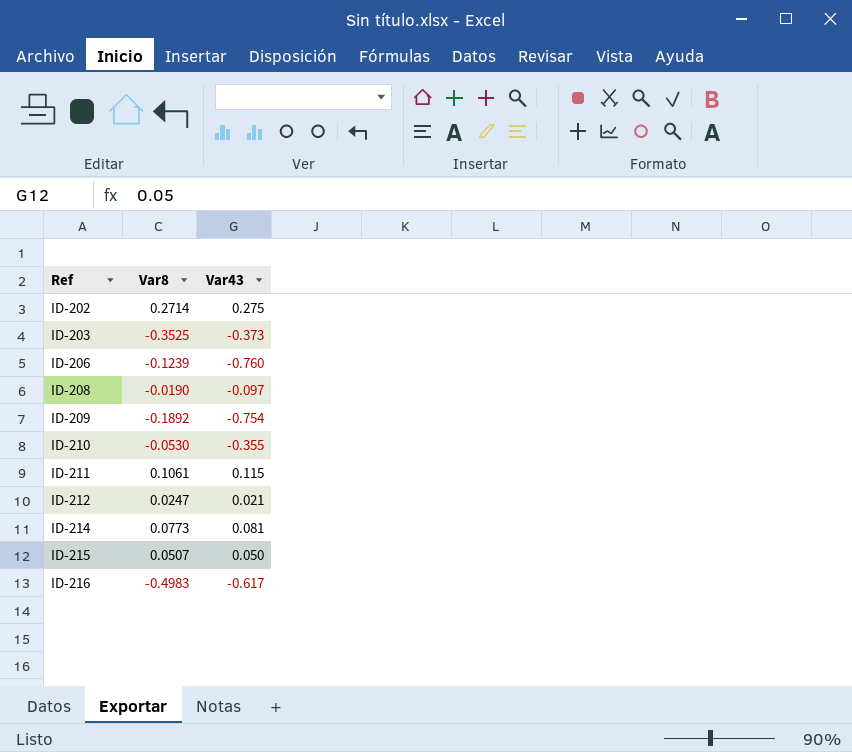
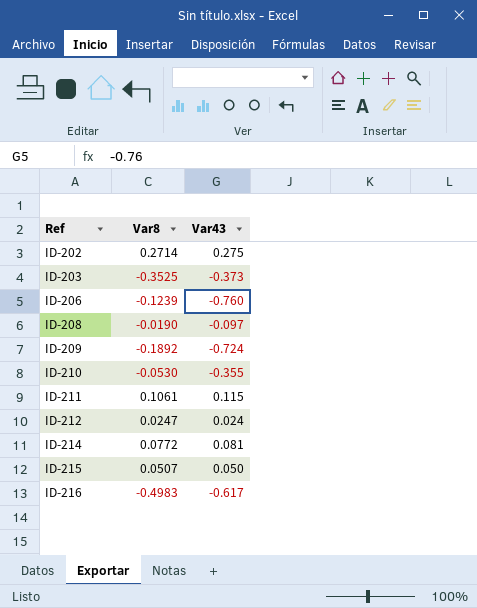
ID-209 | Var43: -0.754 -> -0.724
ID-212 | Var43: 0.021 -> 0.024
ID-214 | Var8: 0.0773 -> 0.0772

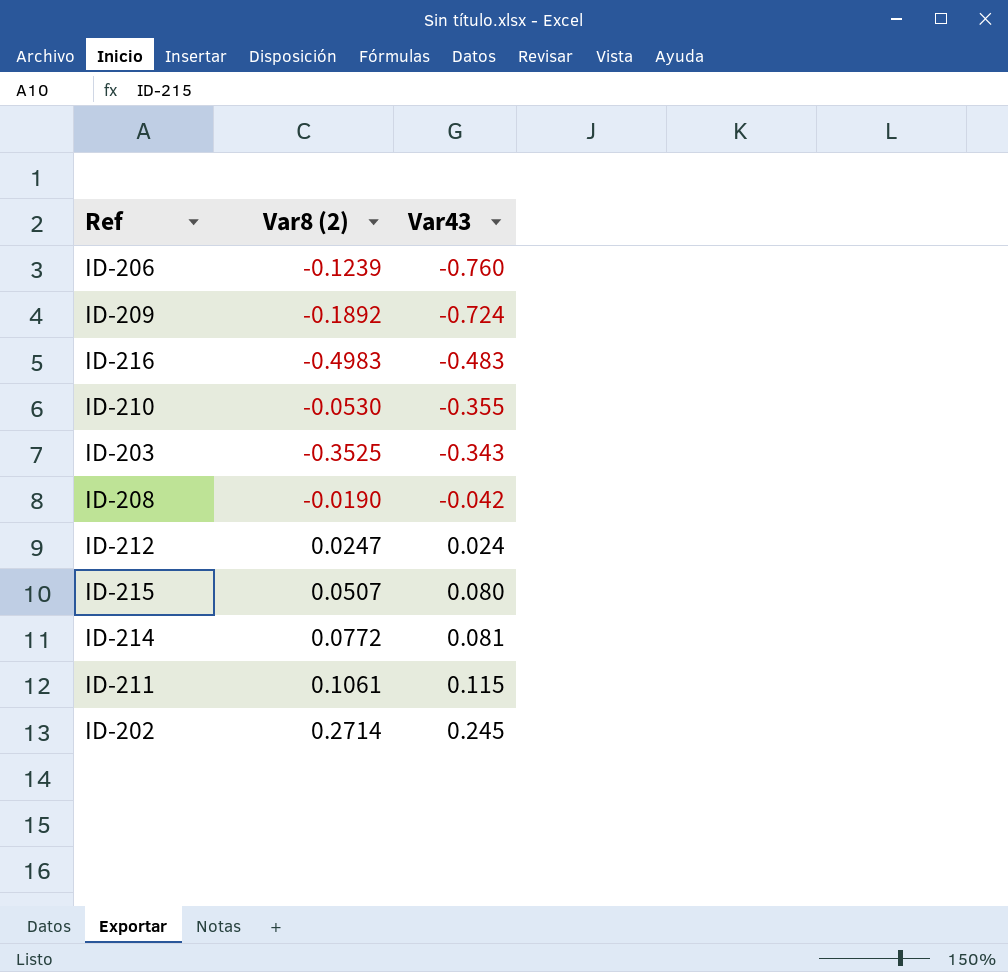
row order: Ref ascending -> Var43 ascending
column name: Var8 -> Var8 (2)
ID-216 | Var43: -0.617 -> -0.483
ID-203 | Var43: -0.373 -> -0.343
ID-208 | Var43: -0.097 -> -0.042
ID-215 | Var43: 0.050 -> 0.080
ID-202 | Var43: 0.275 -> 0.245

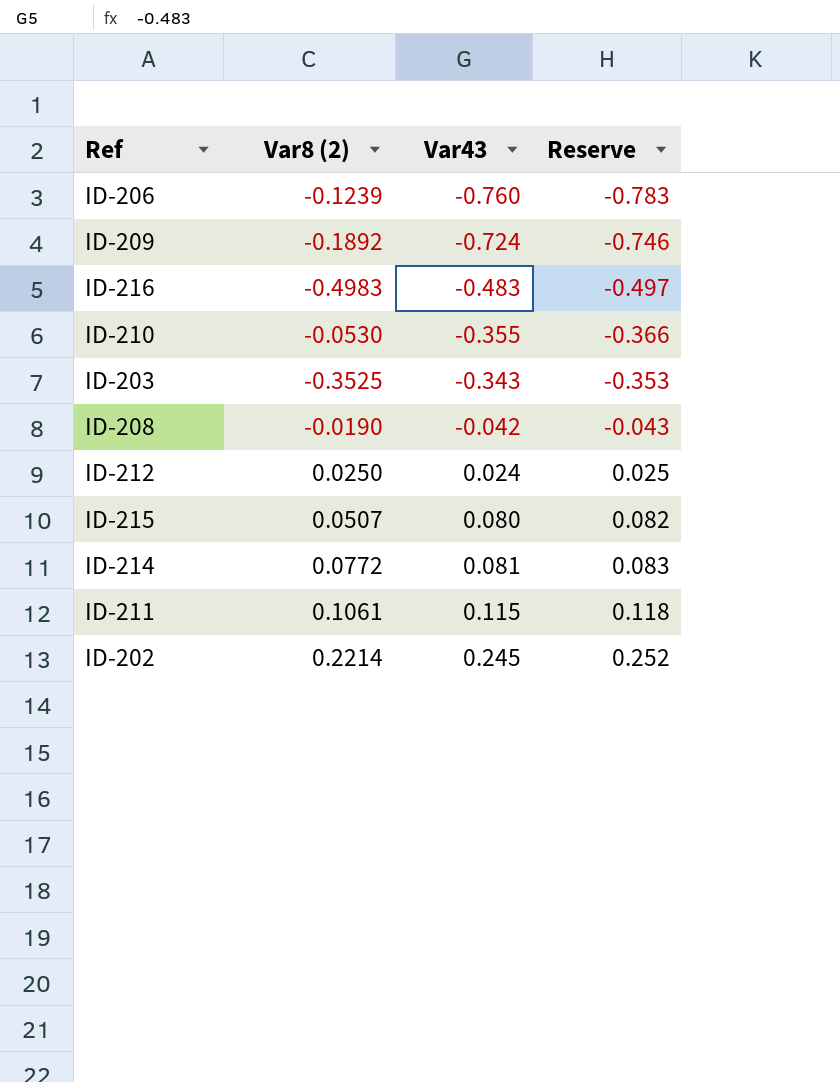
column Reserve | formula: none -> [Var43] * 1.03
ID-212 | Var8 (2): 0.0247 -> 0.0250
ID-202 | Var8 (2): 0.2714 -> 0.2214

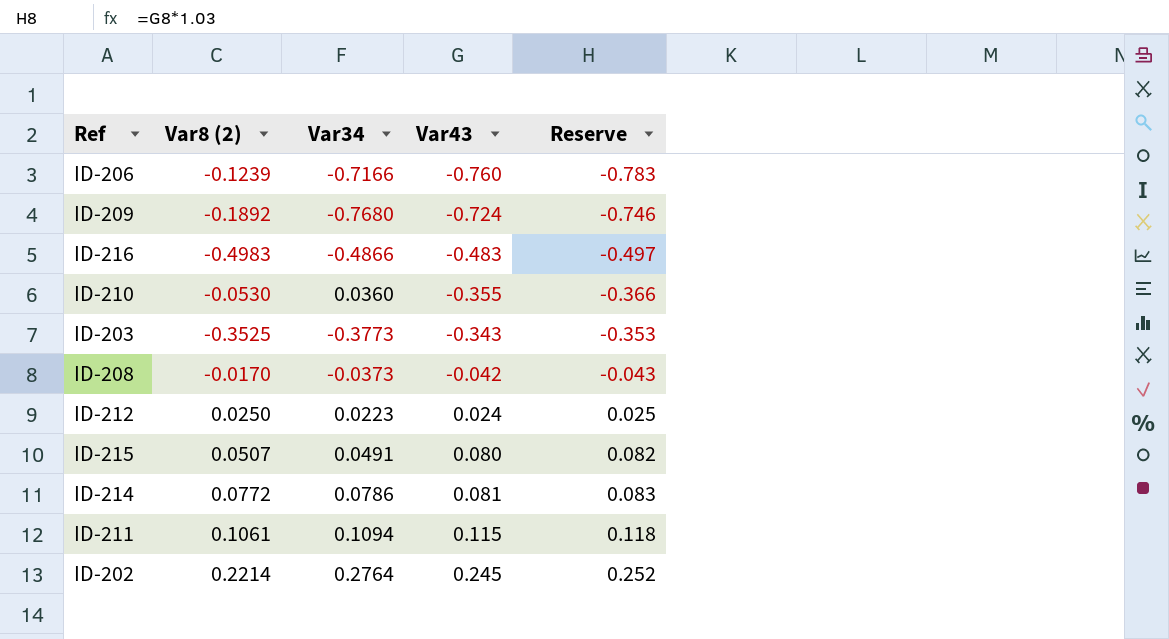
column Var34 | position: none -> 3
ID-208 | Var8 (2): -0.0190 -> -0.0170

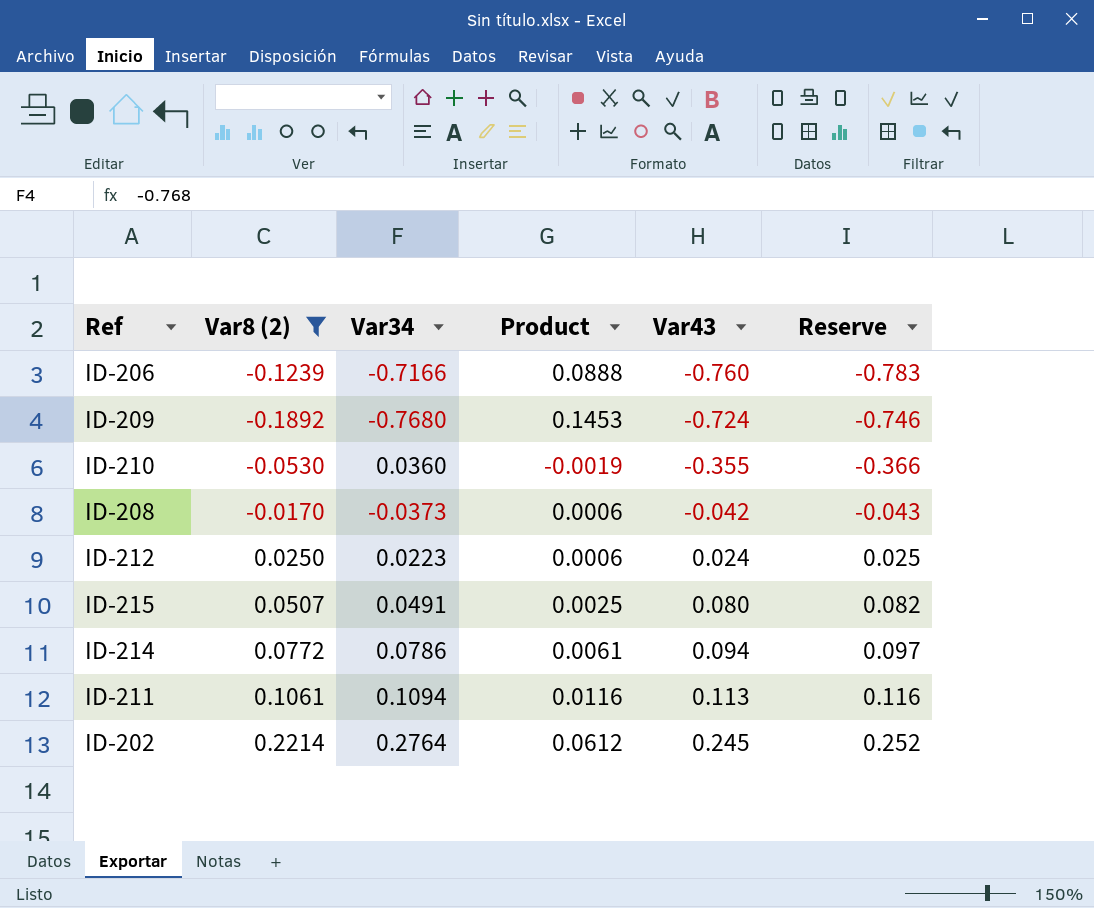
filter: none -> Var8 (2) >= -0.1892
column Product | formula: none -> [Var8 (2)] * [Var34]
ID-214 | Var43: 0.081 -> 0.094
ID-214 | Reserve: 0.083 -> 0.097
ID-211 | Var43: 0.115 -> 0.113
ID-211 | Reserve: 0.118 -> 0.116

